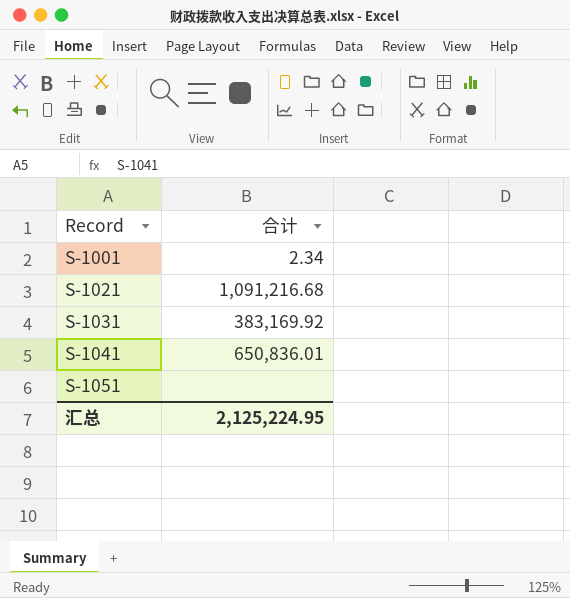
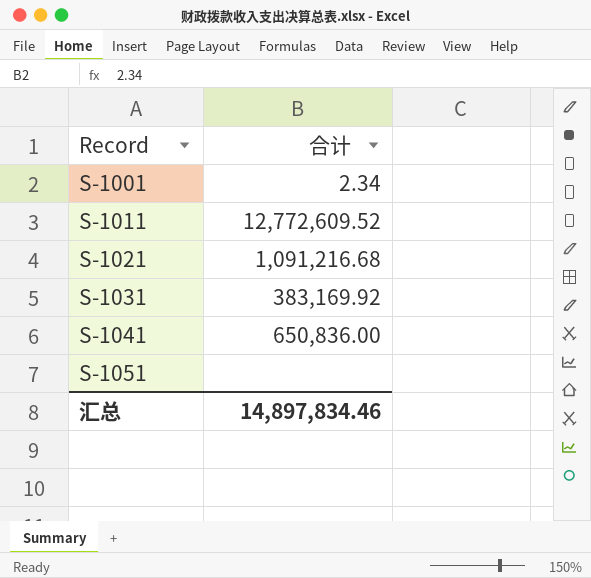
row S-1011: none -> 12,772,609.52
S-1041 | 合计: 650,836.01 -> 650,836.00
汇总 | 合计: 2,125,224.95 -> 14,897,834.46

